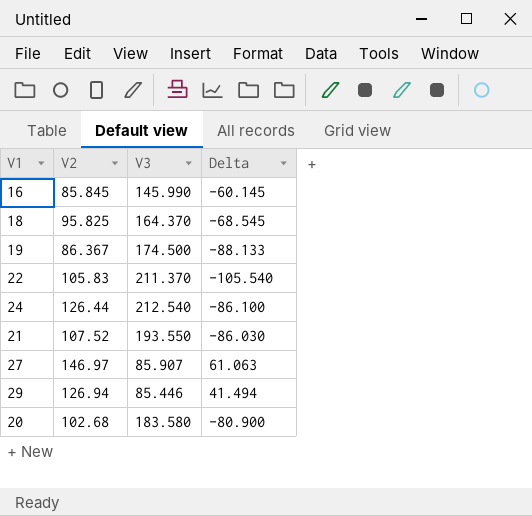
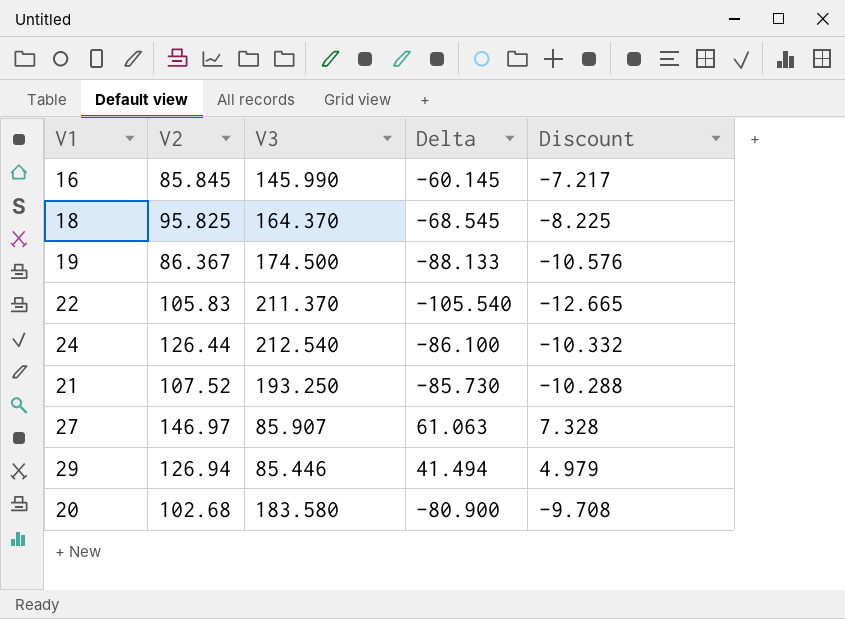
column Discount | formula: none -> [Delta] * 0.12
21 | V3: 193.550 -> 193.250
21 | Delta: -86.030 -> -85.730

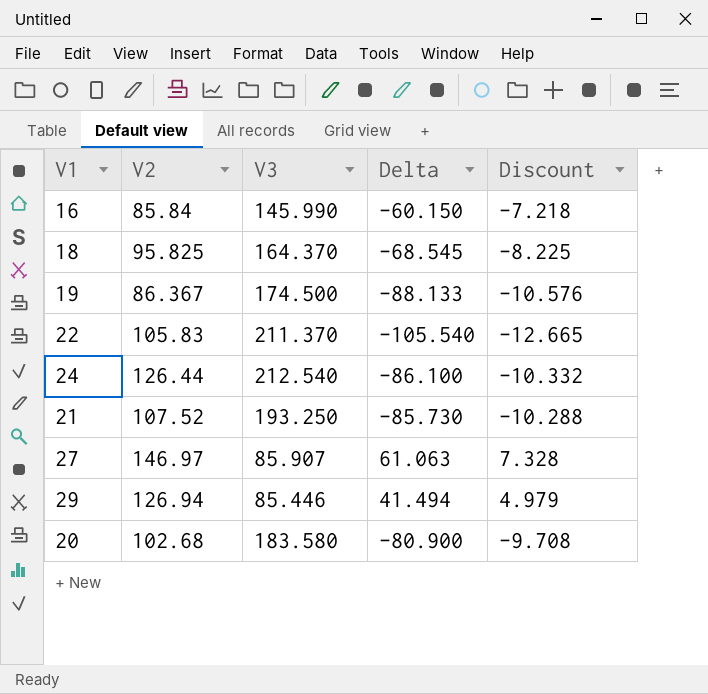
16 | V2: 85.845 -> 85.84
16 | Delta: -60.145 -> -60.150
16 | Discount: -7.217 -> -7.218

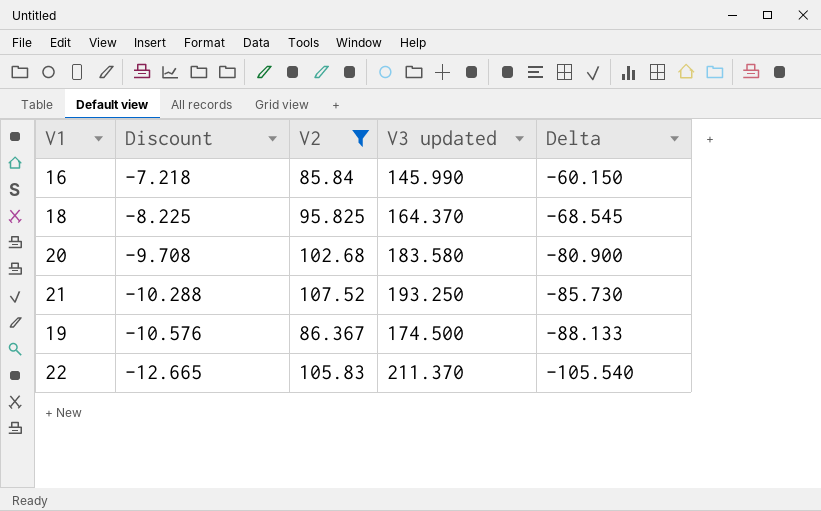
filter: none -> V2 <= 107.52
row order: none -> Discount descending
column Discount | position: 5 -> 2
column name: V3 -> V3 updated

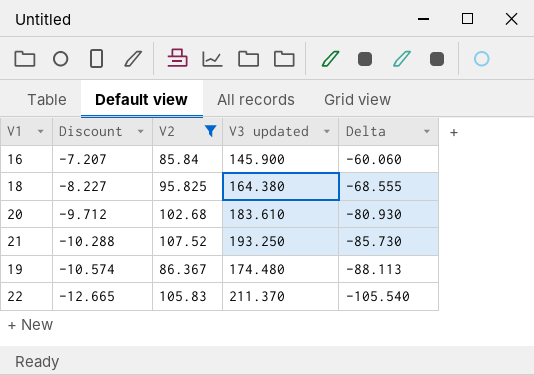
16 | Discount: -7.218 -> -7.207
16 | V3 updated: 145.990 -> 145.900
16 | Delta: -60.150 -> -60.060
18 | Discount: -8.225 -> -8.227
18 | V3 updated: 164.370 -> 164.380
18 | Delta: -68.545 -> -68.555
20 | Discount: -9.708 -> -9.712
20 | V3 updated: 183.580 -> 183.610
20 | Delta: -80.900 -> -80.930
19 | Discount: -10.576 -> -10.574
19 | V3 updated: 174.500 -> 174.480
19 | Delta: -88.133 -> -88.113

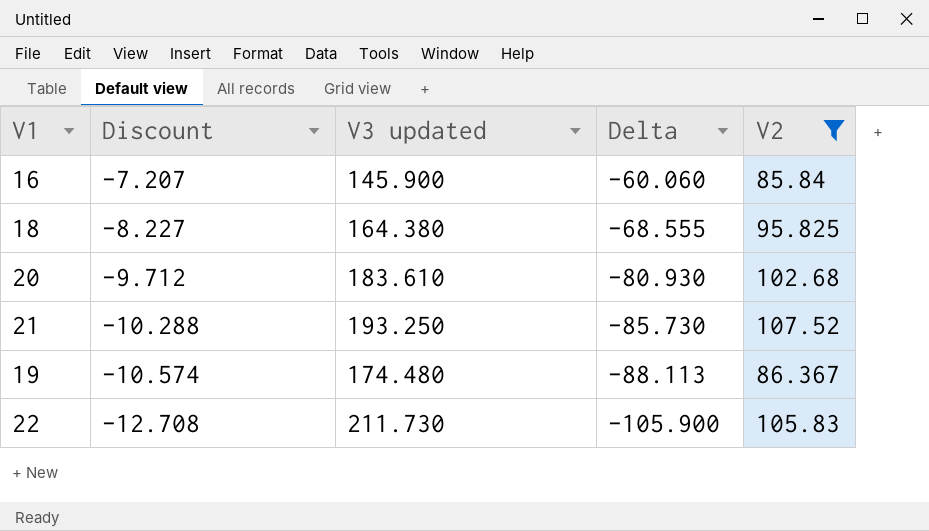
column V2 | position: 3 -> 5
22 | Discount: -12.665 -> -12.708
22 | V3 updated: 211.370 -> 211.730
22 | Delta: -105.540 -> -105.900

